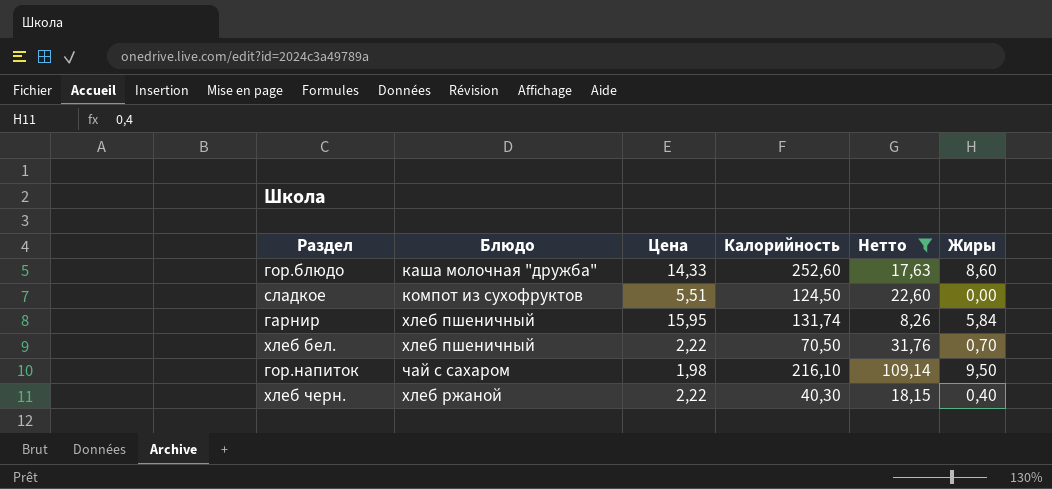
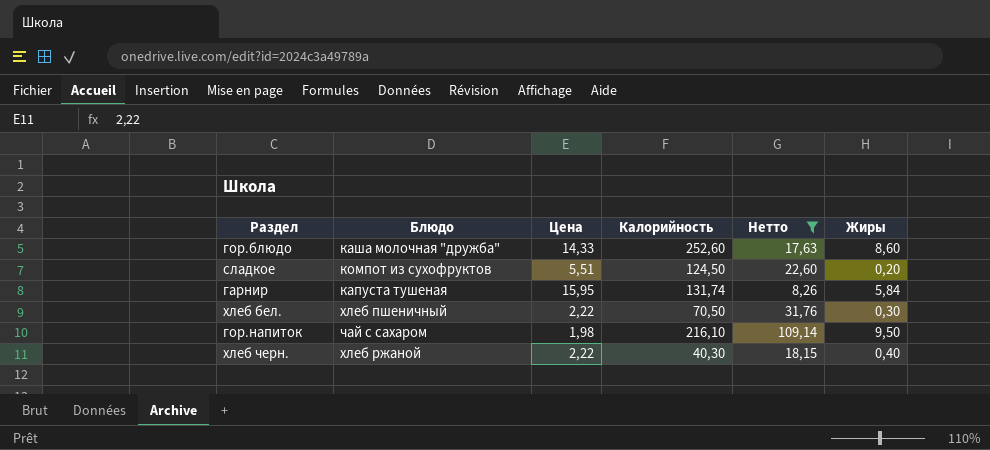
сладкое | Жиры: 0,00 -> 0,20
гарнир | Блюдо: хлеб пшеничный -> капуста тушеная
хлеб бел. | Жиры: 0,70 -> 0,30

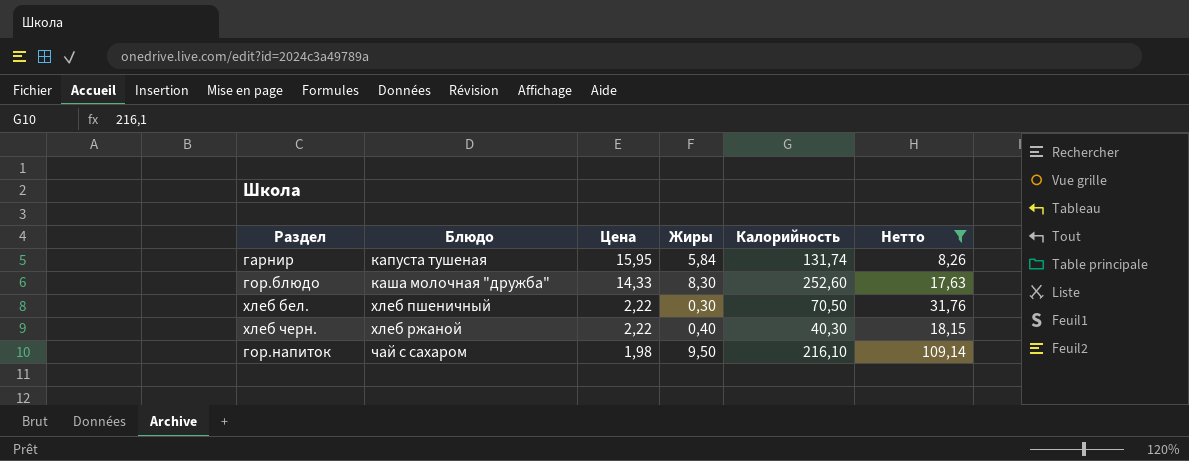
row order: none -> Блюдо ascending
column Жиры | position: 6 -> 4
row сладкое: компот из сухофруктов | 5,51 | 124,50 | 22,60 | 0,20 -> none
гор.блюдо | Жиры: 8,60 -> 8,30

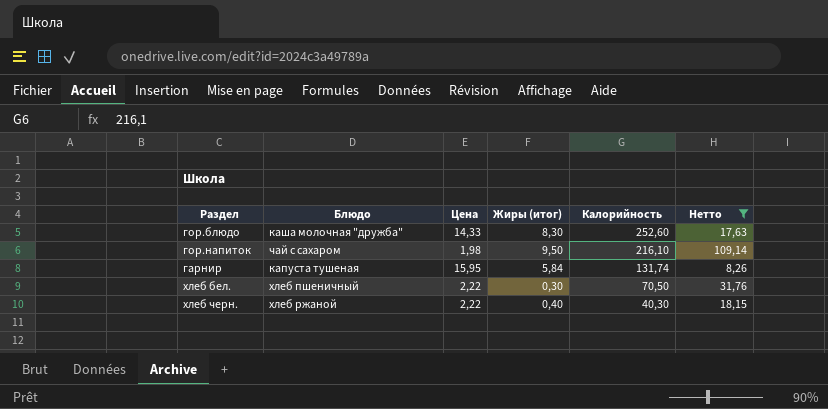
row order: Блюдо ascending -> Калорийность descending
column name: Жиры -> Жиры (итог)

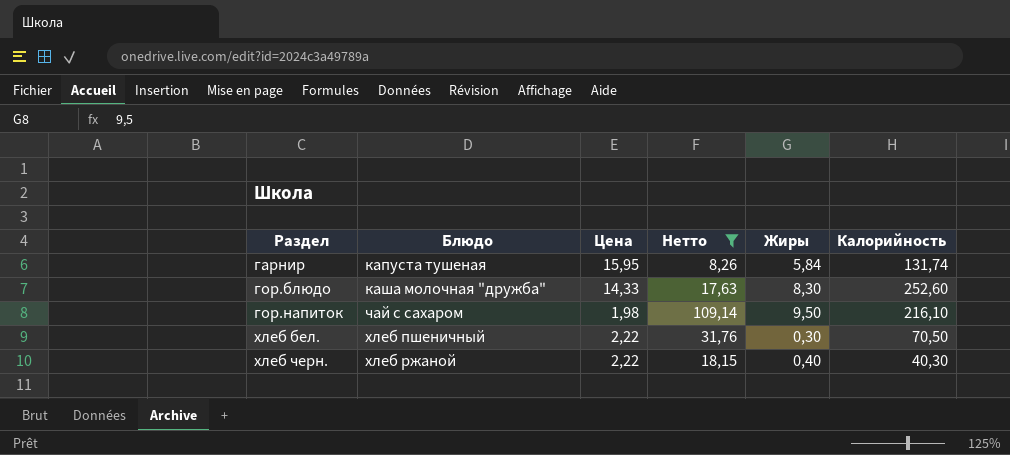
row order: Калорийность descending -> Раздел ascending
column Нетто | position: 6 -> 4
column name: Жиры (итог) -> Жиры

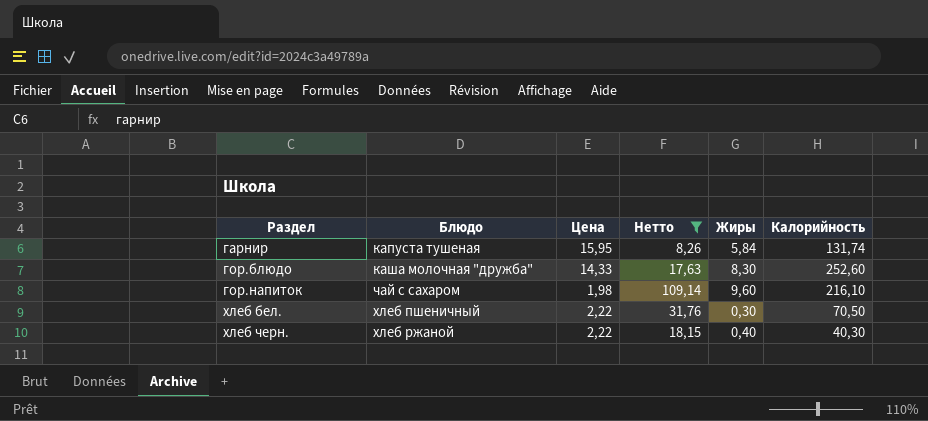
гор.напиток | Жиры: 9,50 -> 9,60

